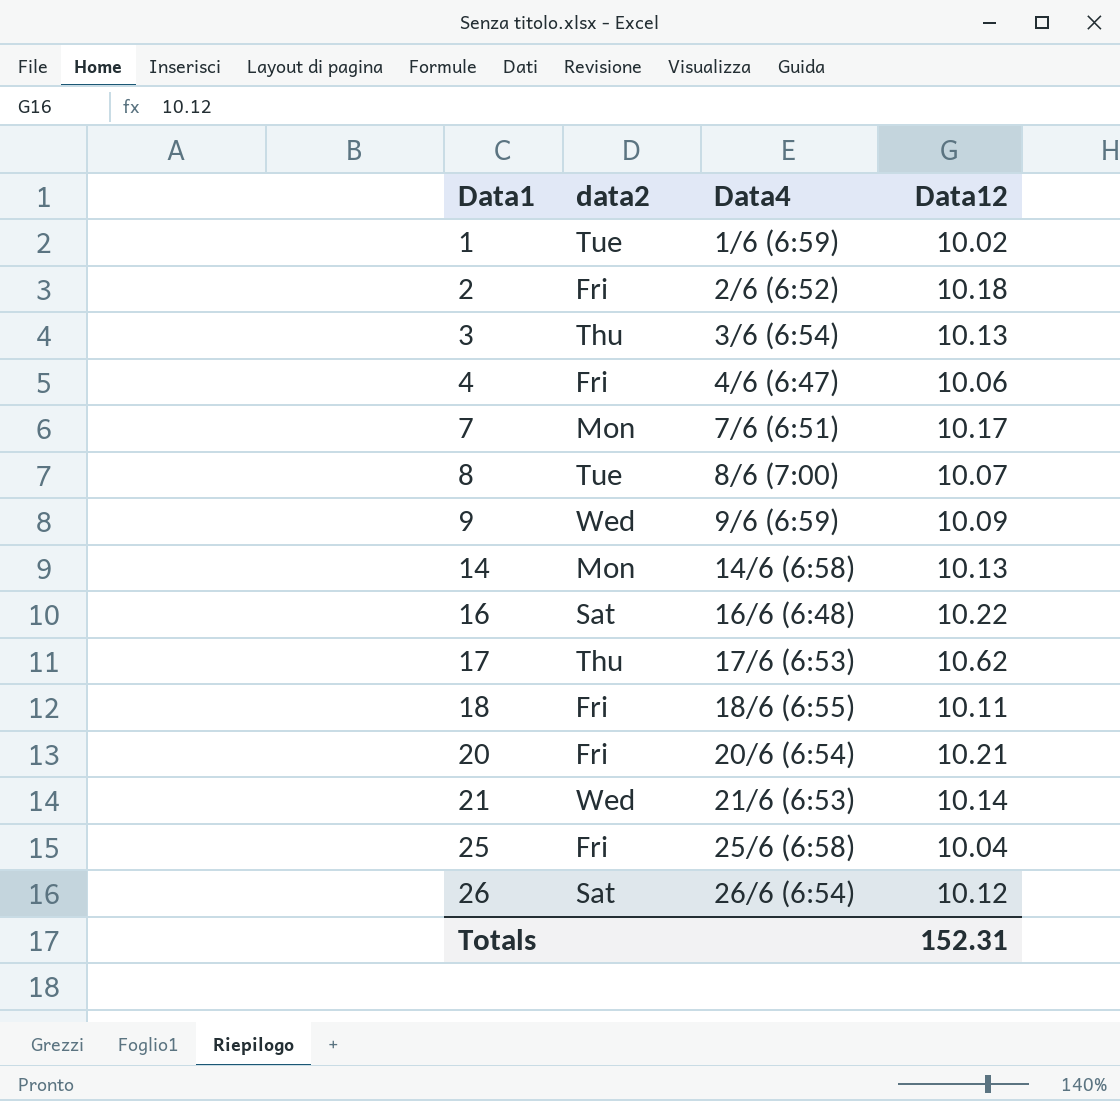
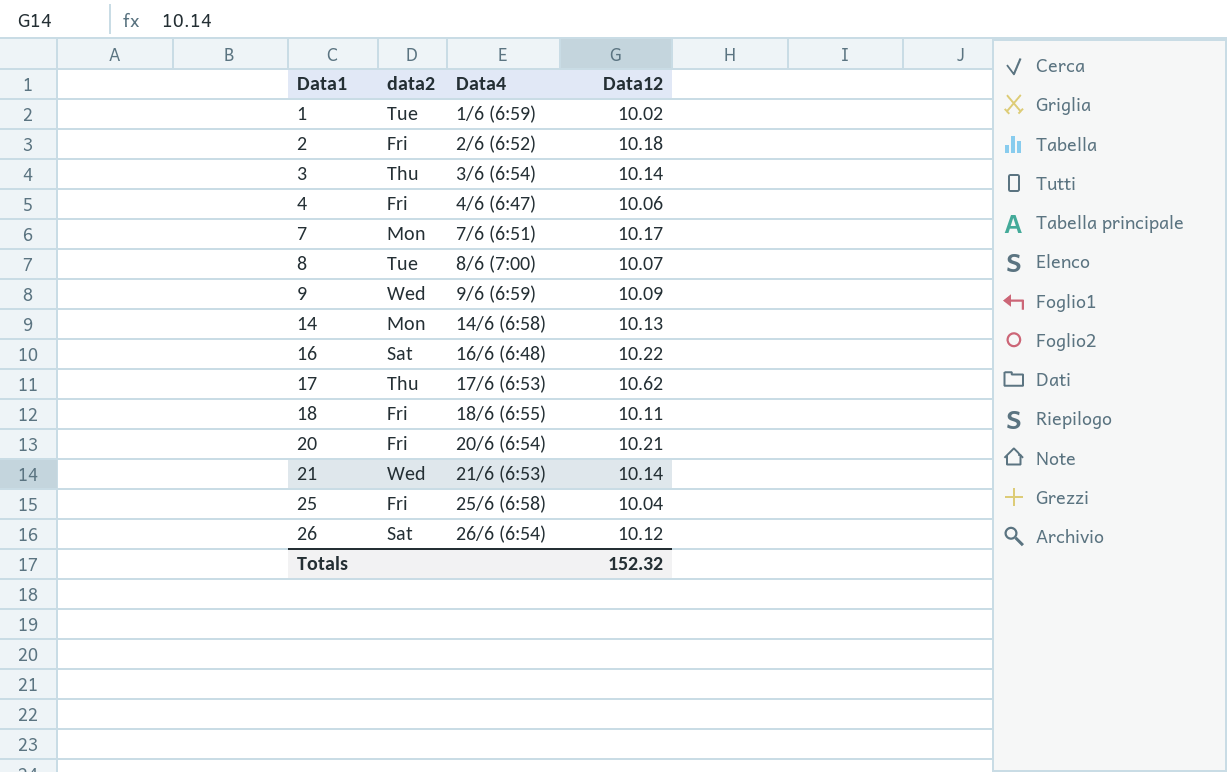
3 | Data12: 10.13 -> 10.14
Totals | Data12: 152.31 -> 152.32

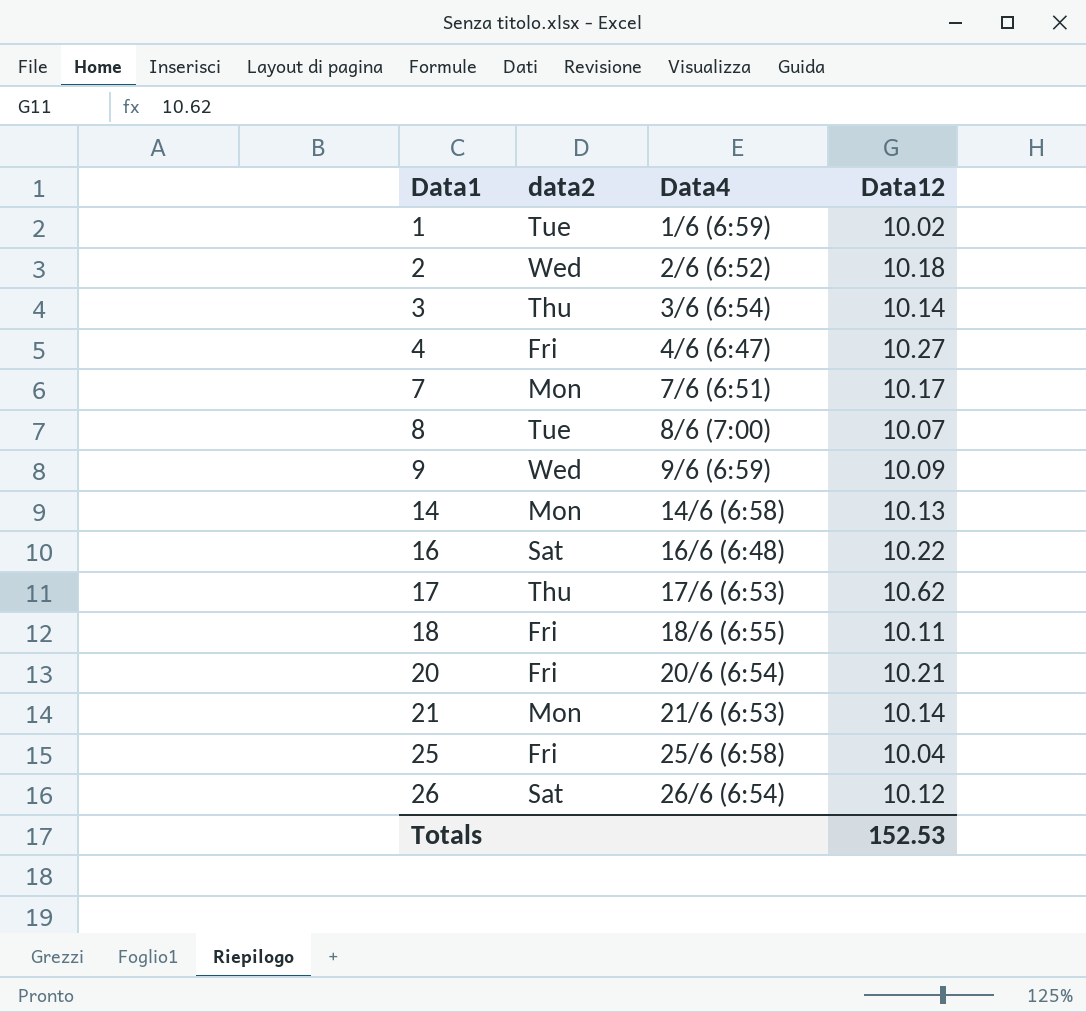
2 | data2: Fri -> Wed
4 | Data12: 10.06 -> 10.27
21 | data2: Wed -> Mon
Totals | Data12: 152.32 -> 152.53

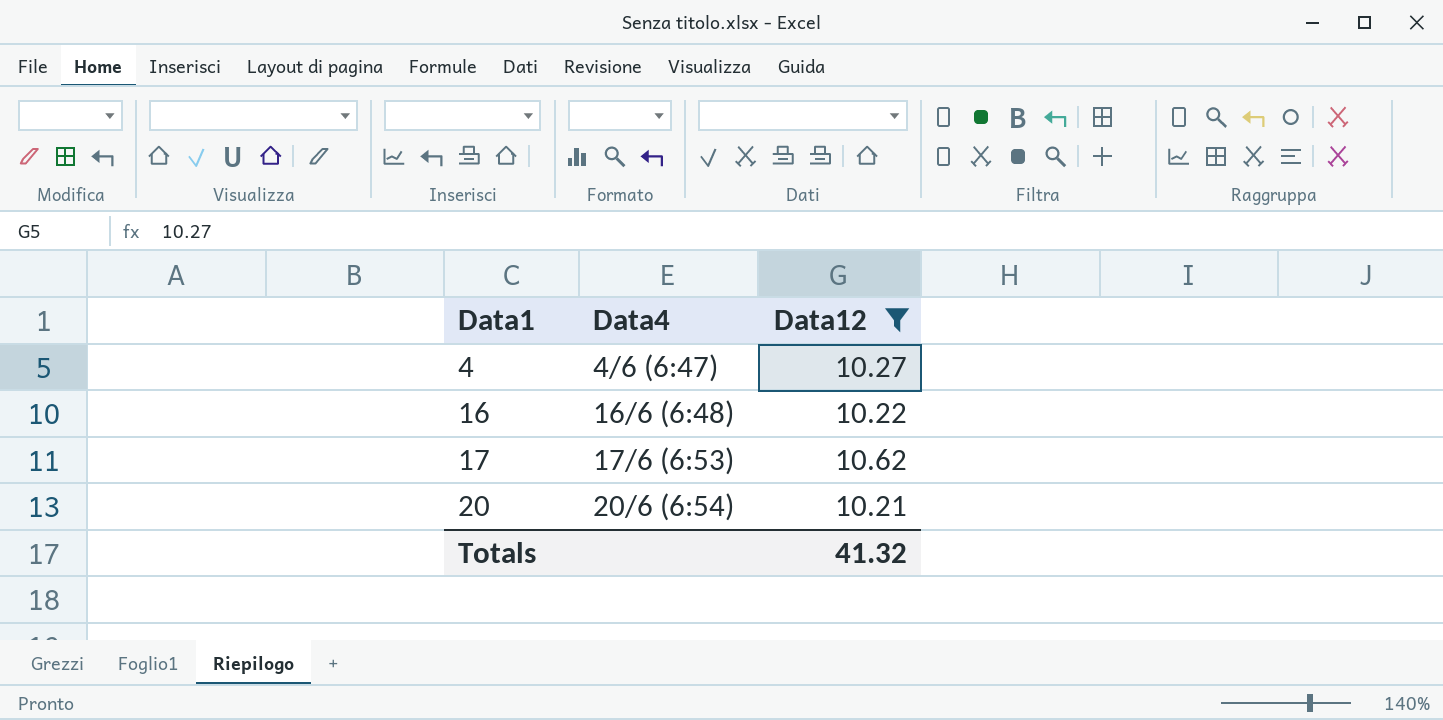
filter: none -> Data12 >= 10.21
column data2 | position: 2 -> none
Totals | Data12: 152.53 -> 41.32

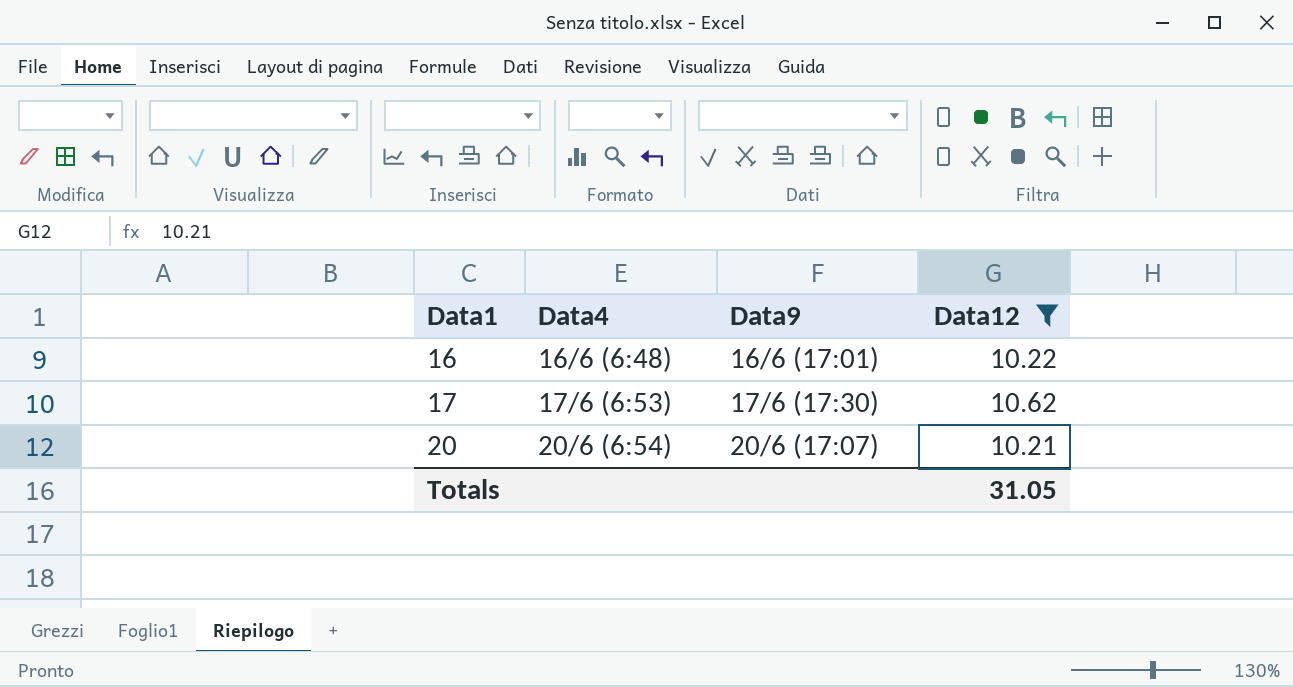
column Data9 | position: none -> 3
row 4: 4/6 (6:47) | 10.27 -> none
Totals | Data12: 41.32 -> 31.05

